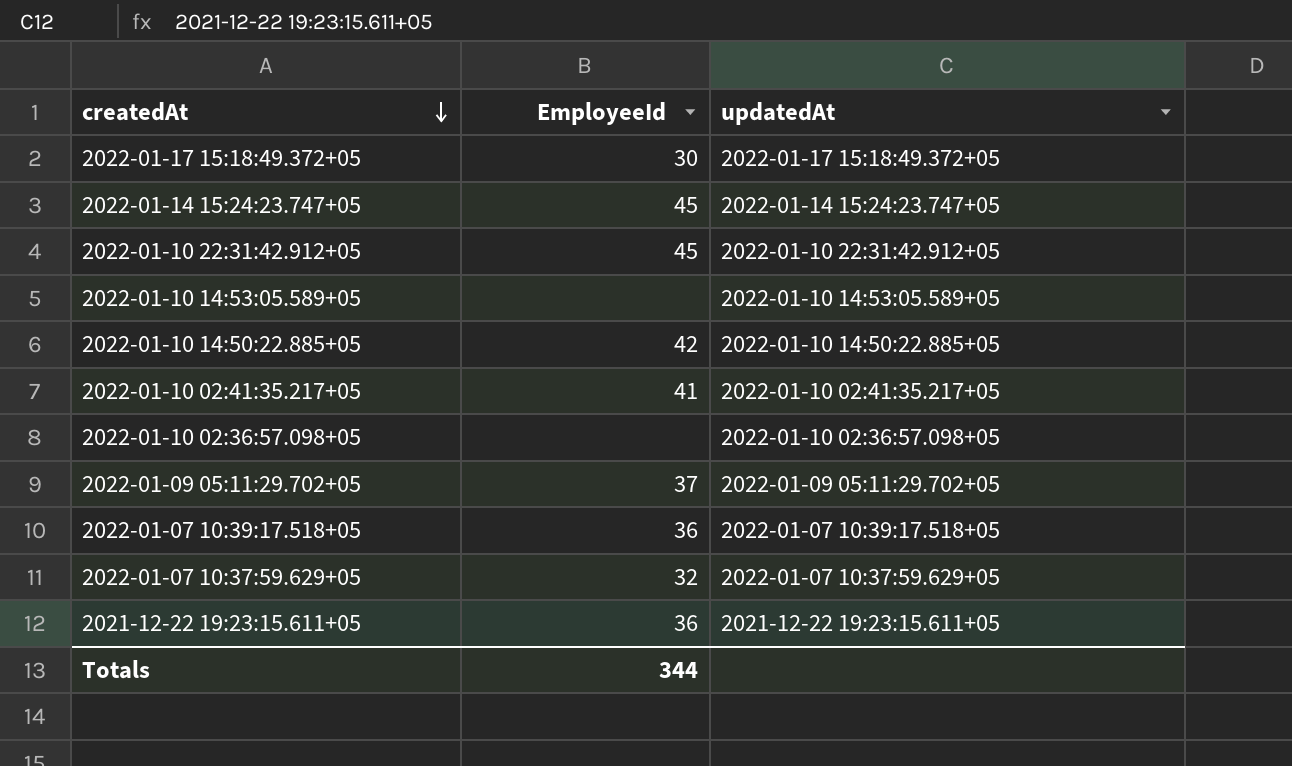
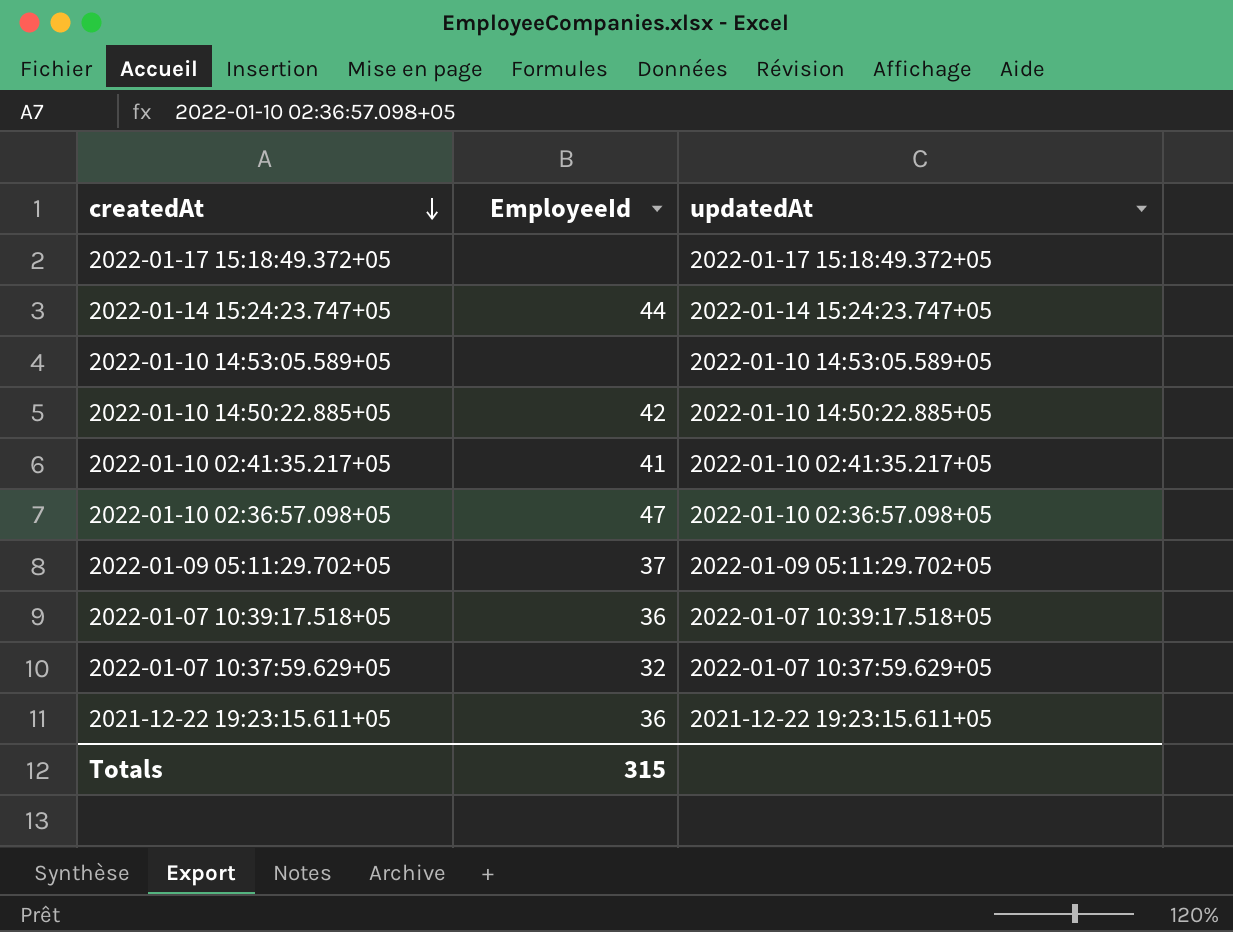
row 2022-01-10 22:31:42.912+05: 45 | 2022-01-10 22:31:42.912+05 -> none
2022-01-17 15:18:49.372+05 | EmployeeId: 30 -> none
2022-01-14 15:24:23.747+05 | EmployeeId: 45 -> 44
2022-01-10 02:36:57.098+05 | EmployeeId: none -> 47
Totals | EmployeeId: 344 -> 315

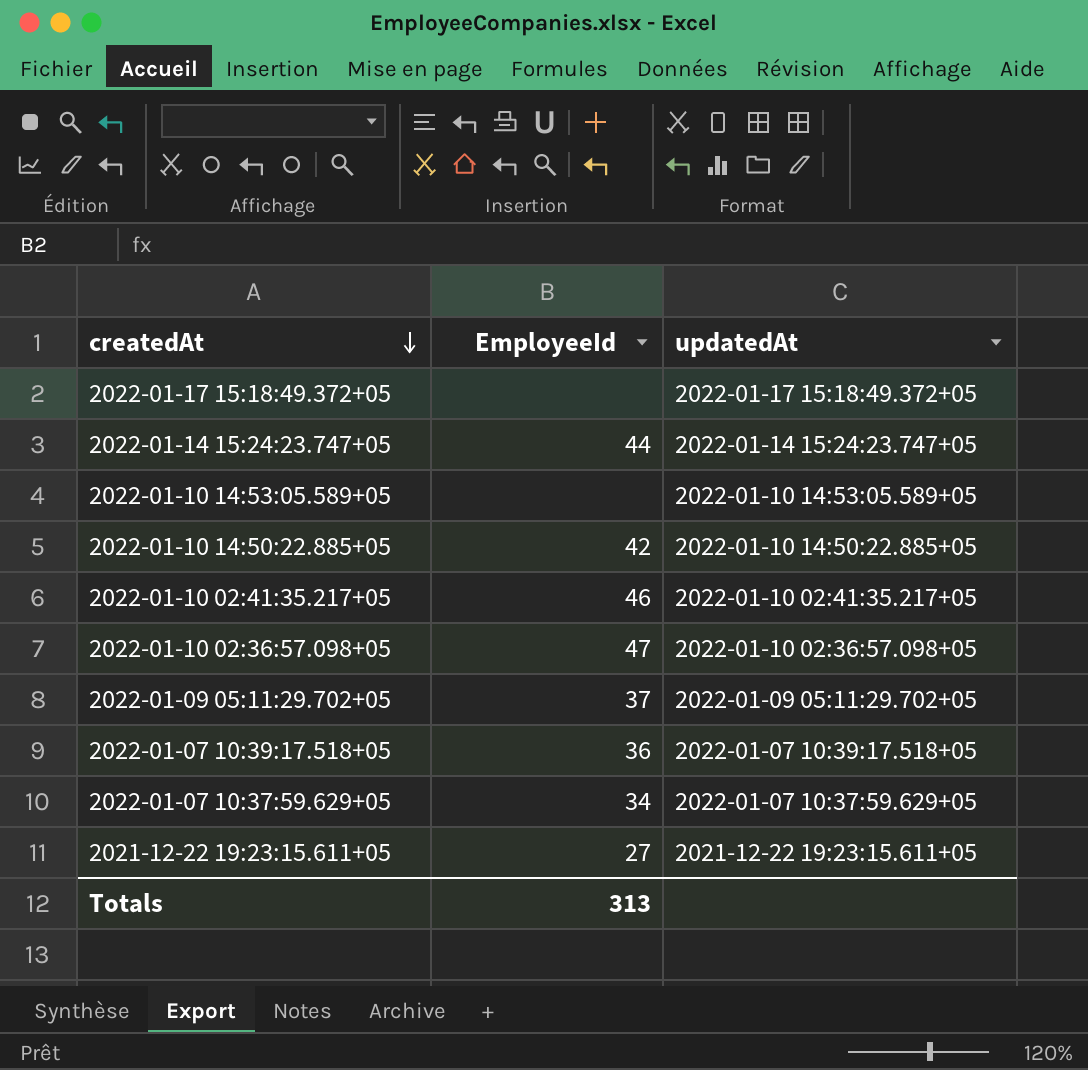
2022-01-10 02:41:35.217+05 | EmployeeId: 41 -> 46
2022-01-07 10:37:59.629+05 | EmployeeId: 32 -> 34
2021-12-22 19:23:15.611+05 | EmployeeId: 36 -> 27
Totals | EmployeeId: 315 -> 313

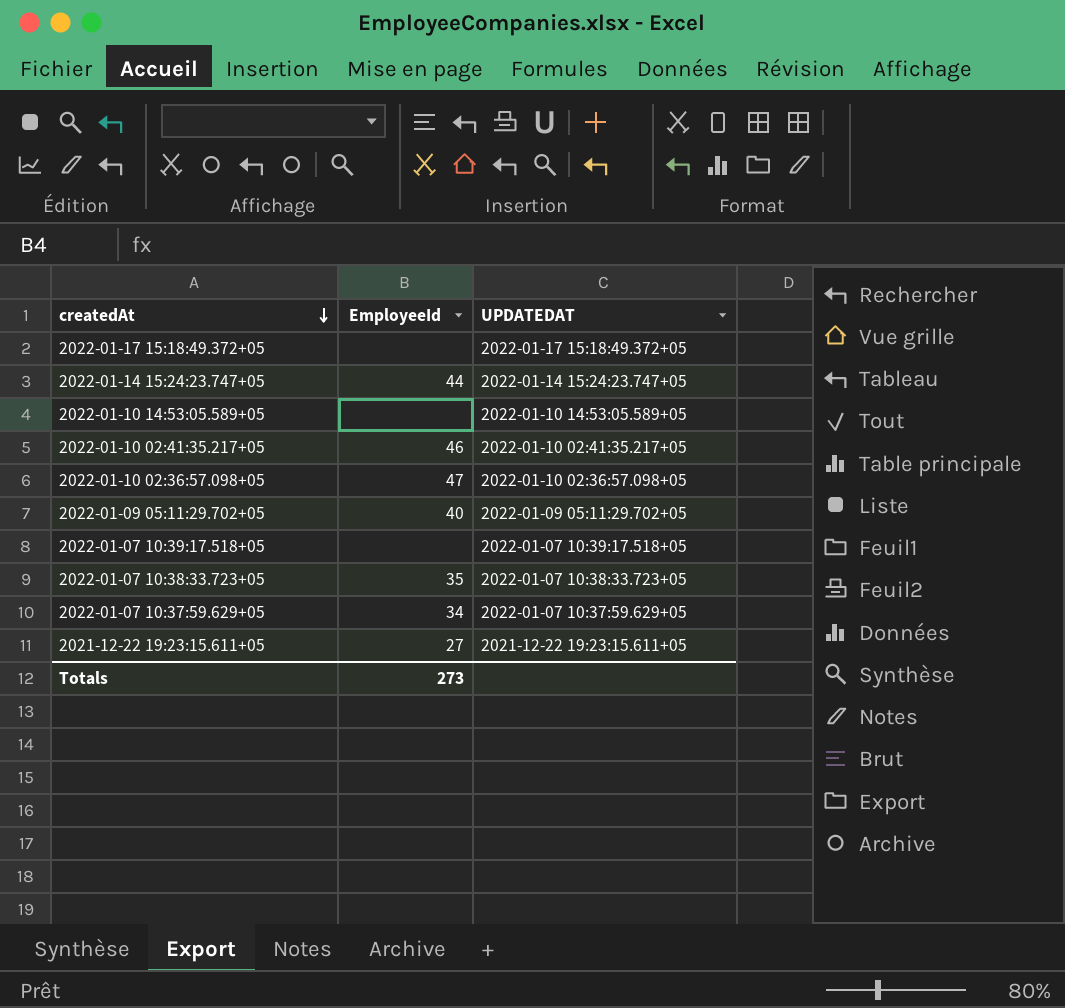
column name: updatedAt -> UPDATEDAT
row 2022-01-10 14:50:22.885+05: 42 | 2022-01-10 14:50:22.885+05 -> none
2022-01-09 05:11:29.702+05 | EmployeeId: 37 -> 40
2022-01-07 10:39:17.518+05 | EmployeeId: 36 -> none
row 2022-01-07 10:38:33.723+05: none -> 35 | 2022-01-07 10:38:33.723+05
Totals | EmployeeId: 313 -> 273

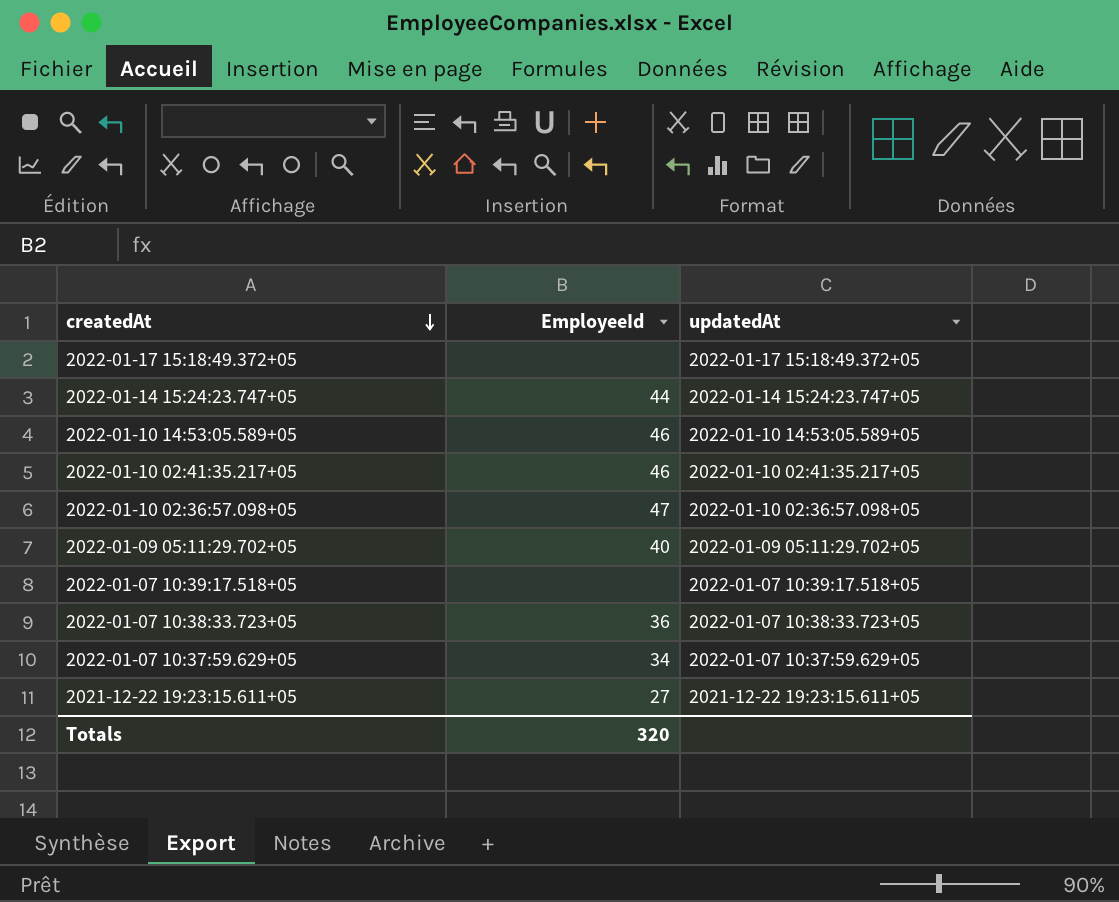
column name: UPDATEDAT -> updatedAt
2022-01-10 14:53:05.589+05 | EmployeeId: none -> 46
2022-01-07 10:38:33.723+05 | EmployeeId: 35 -> 36
Totals | EmployeeId: 273 -> 320

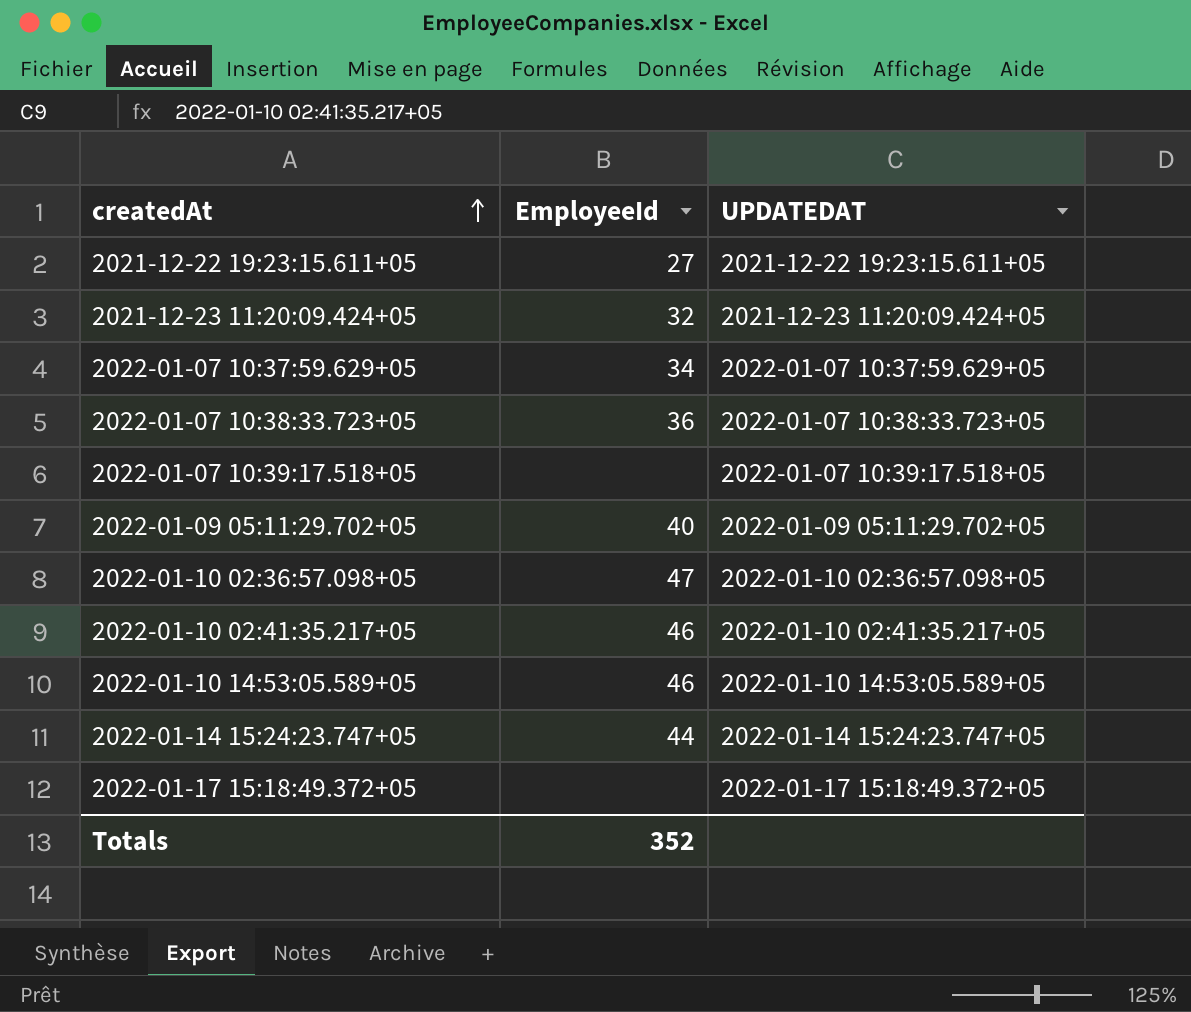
row order: createdAt descending -> createdAt ascending
column name: updatedAt -> UPDATEDAT
row 2021-12-23 11:20:09.424+05: none -> 32 | 2021-12-23 11:20:09.424+05
Totals | EmployeeId: 320 -> 352

